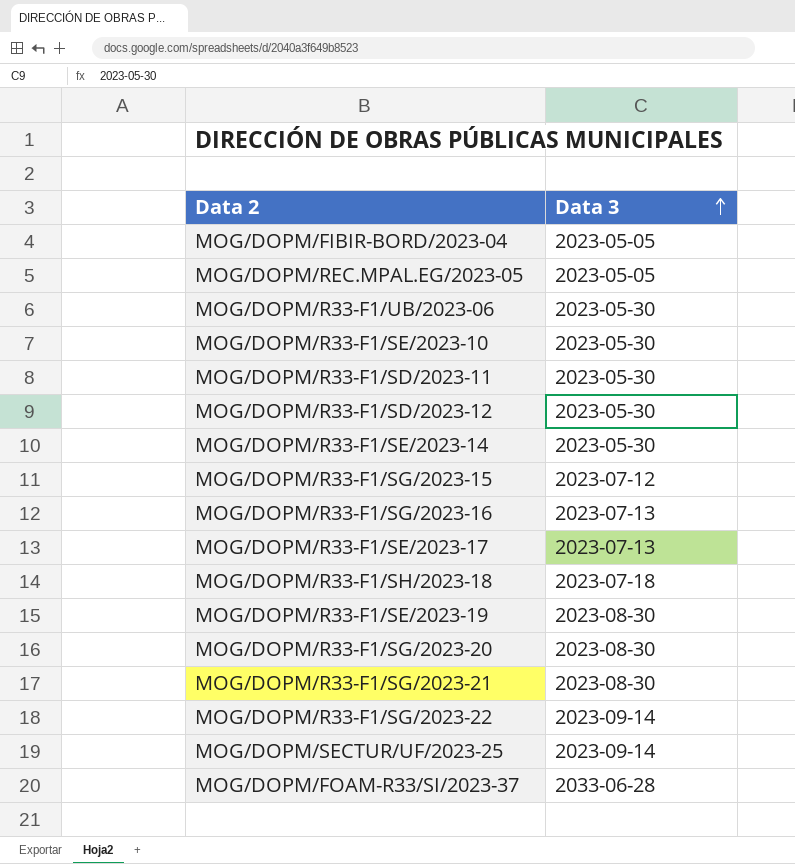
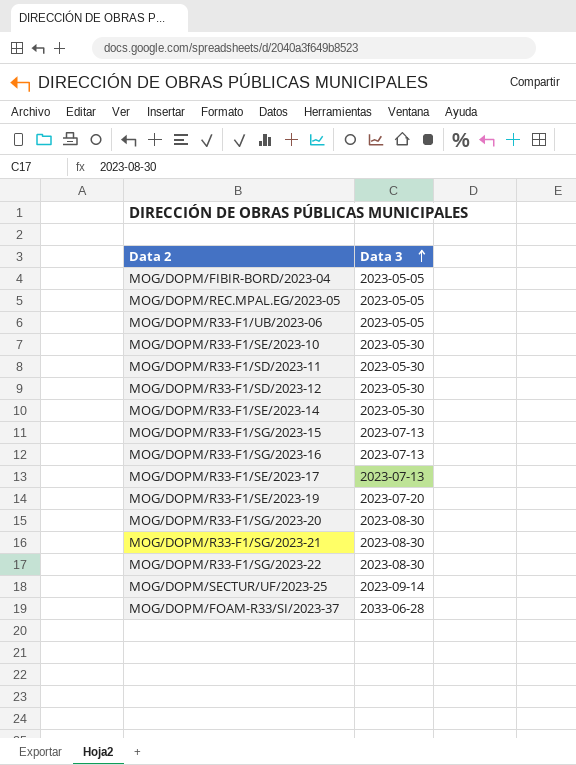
row MOG/DOPM/R33-F1/SH/2023-18: 2023-07-18 -> none
MOG/DOPM/R33-F1/UB/2023-06 | Data 3: 2023-05-30 -> 2023-05-05
MOG/DOPM/R33-F1/SG/2023-15 | Data 3: 2023-07-12 -> 2023-07-13
MOG/DOPM/R33-F1/SE/2023-19 | Data 3: 2023-08-30 -> 2023-07-20
MOG/DOPM/R33-F1/SG/2023-22 | Data 3: 2023-09-14 -> 2023-08-30

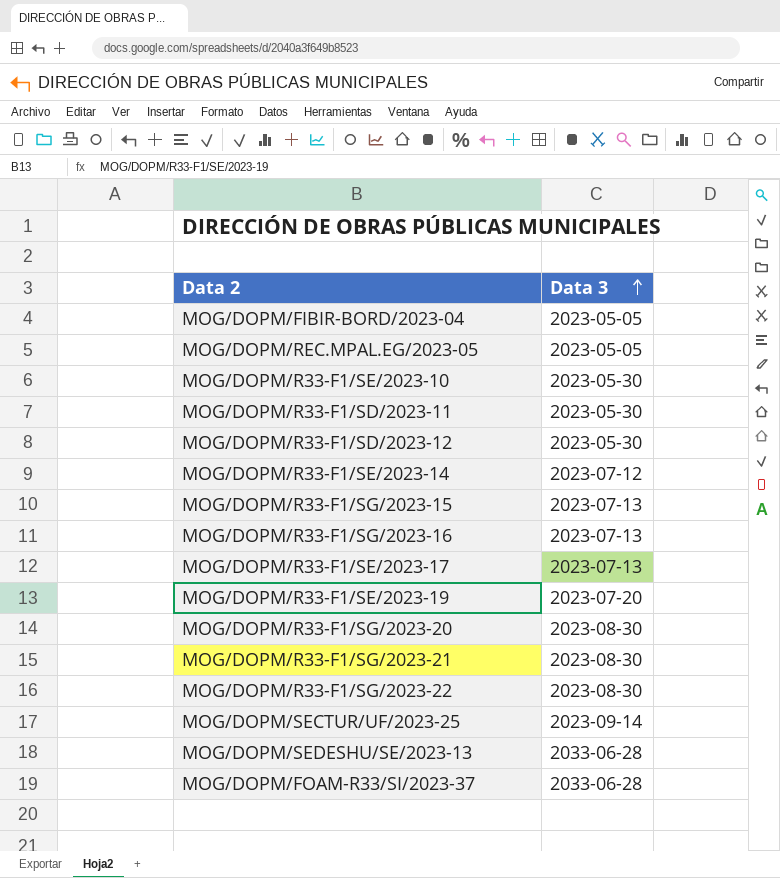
row MOG/DOPM/R33-F1/UB/2023-06: 2023-05-05 -> none
MOG/DOPM/R33-F1/SE/2023-14 | Data 3: 2023-05-30 -> 2023-07-12
row MOG/DOPM/SEDESHU/SE/2023-13: none -> 2033-06-28

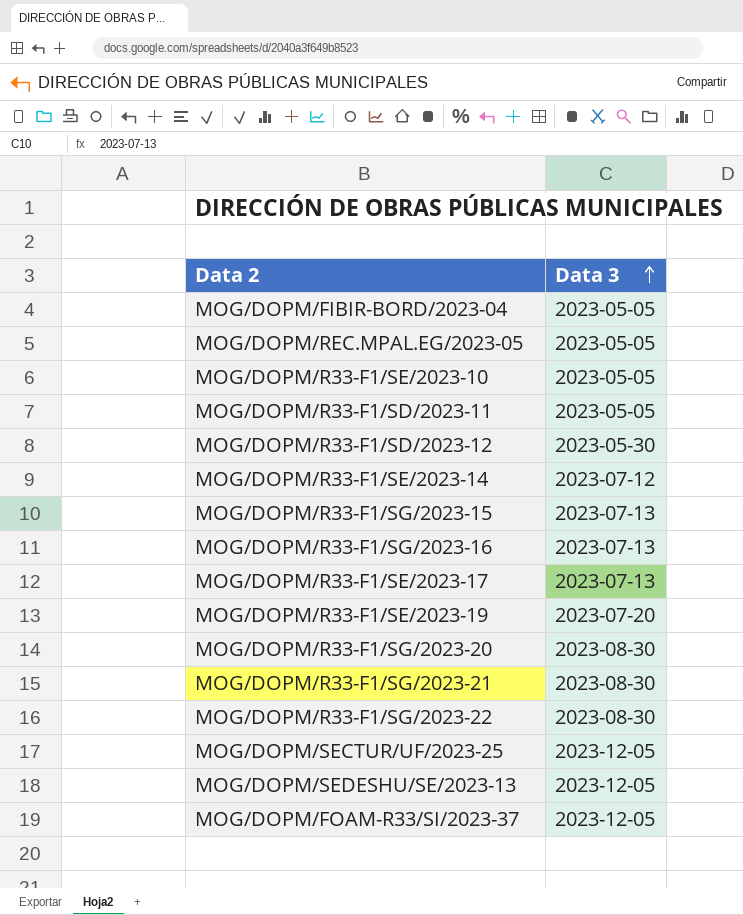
MOG/DOPM/R33-F1/SE/2023-10 | Data 3: 2023-05-30 -> 2023-05-05
MOG/DOPM/R33-F1/SD/2023-11 | Data 3: 2023-05-30 -> 2023-05-05
MOG/DOPM/SECTUR/UF/2023-25 | Data 3: 2023-09-14 -> 2023-12-05
MOG/DOPM/SEDESHU/SE/2023-13 | Data 3: 2033-06-28 -> 2023-12-05
MOG/DOPM/FOAM-R33/SI/2023-37 | Data 3: 2033-06-28 -> 2023-12-05

